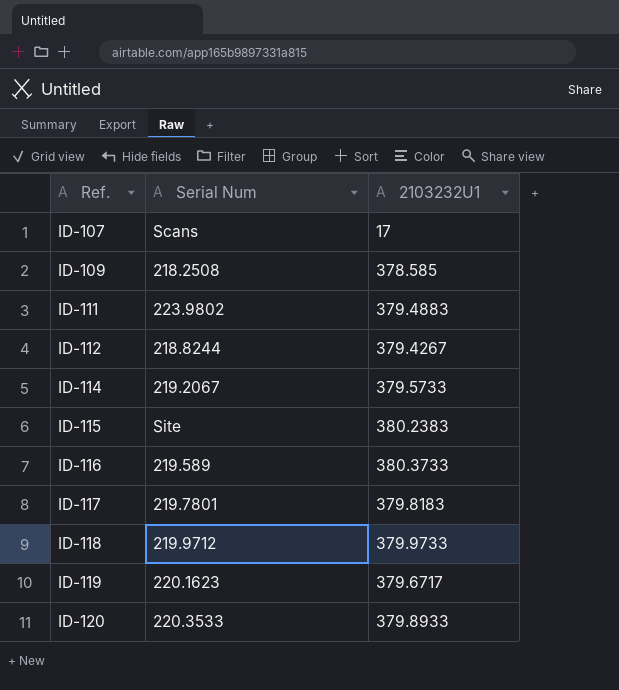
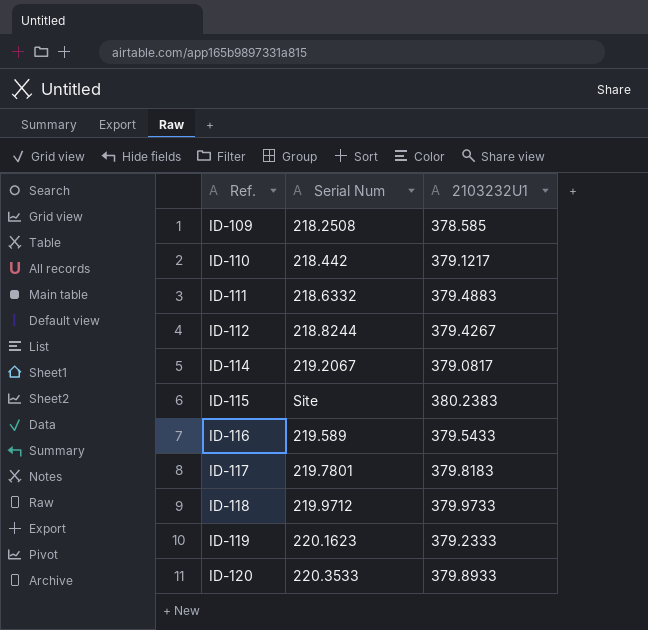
row ID-107: Scans | 17 -> none
row ID-110: none -> 218.442 | 379.1217
ID-111 | Serial Num: 223.9802 -> 218.6332
ID-114 | 2103232U1: 379.5733 -> 379.0817
ID-116 | 2103232U1: 380.3733 -> 379.5433
ID-119 | 2103232U1: 379.6717 -> 379.2333

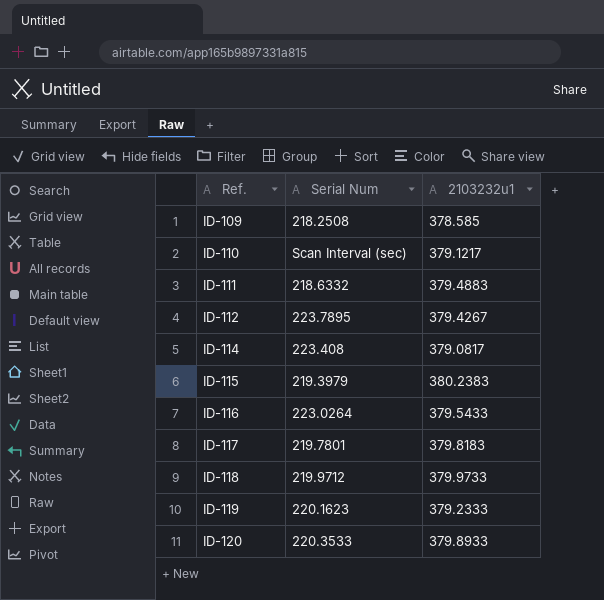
column name: 2103232U1 -> 2103232u1
ID-110 | Serial Num: 218.442 -> Scan Interval (sec)
ID-112 | Serial Num: 218.8244 -> 223.7895
ID-114 | Serial Num: 219.2067 -> 223.408
ID-115 | Serial Num: Site -> 219.3979
ID-116 | Serial Num: 219.589 -> 223.0264

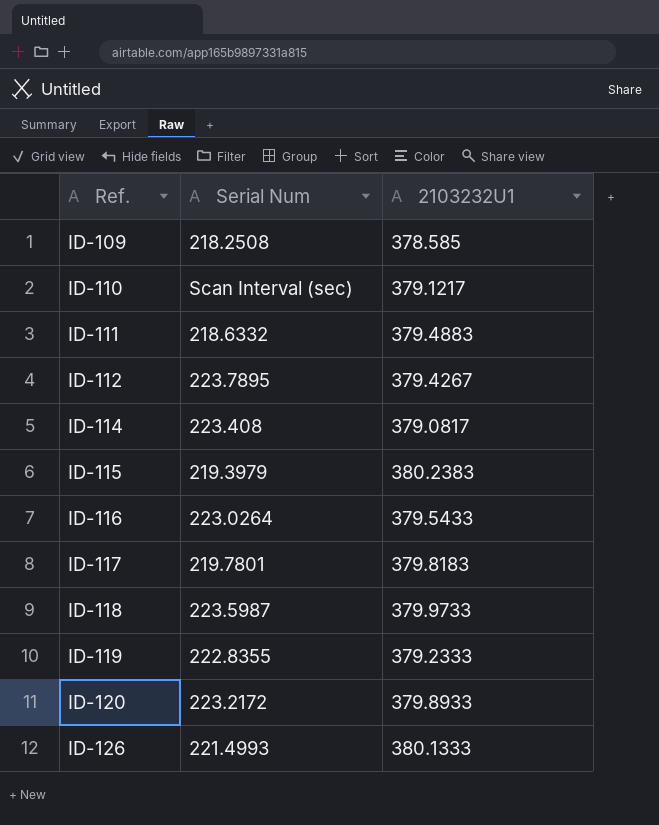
column name: 2103232u1 -> 2103232U1
ID-118 | Serial Num: 219.9712 -> 223.5987
ID-119 | Serial Num: 220.1623 -> 222.8355
ID-120 | Serial Num: 220.3533 -> 223.2172
row ID-126: none -> 221.4993 | 380.1333

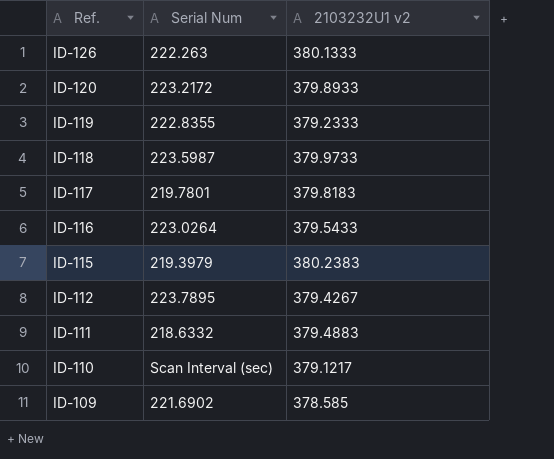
row order: Ref. ascending -> Ref. descending
column name: 2103232U1 -> 2103232U1 v2
row ID-114: 223.408 | 379.0817 -> none
ID-126 | Serial Num: 221.4993 -> 222.263
ID-109 | Serial Num: 218.2508 -> 221.6902

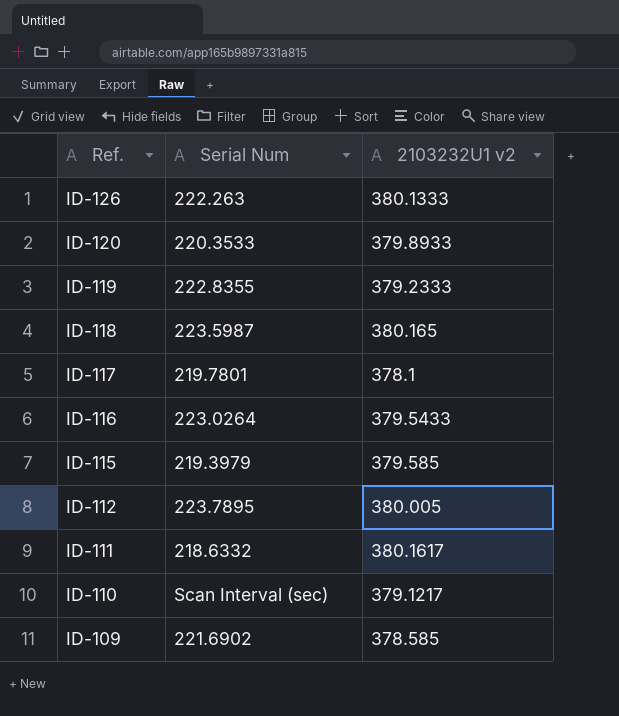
ID-120 | Serial Num: 223.2172 -> 220.3533
ID-118 | 2103232U1 v2: 379.9733 -> 380.165
ID-117 | 2103232U1 v2: 379.8183 -> 378.1
ID-115 | 2103232U1 v2: 380.2383 -> 379.585
ID-112 | 2103232U1 v2: 379.4267 -> 380.005
ID-111 | 2103232U1 v2: 379.4883 -> 380.1617

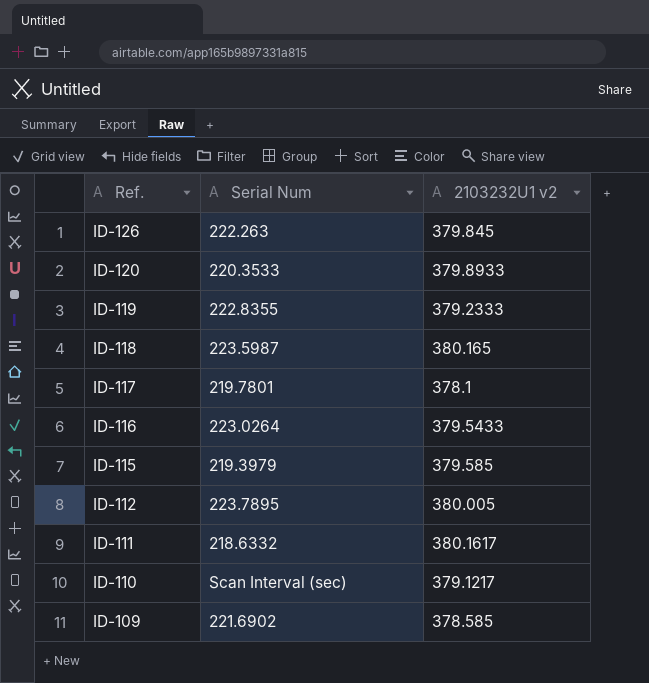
ID-126 | 2103232U1 v2: 380.1333 -> 379.845

